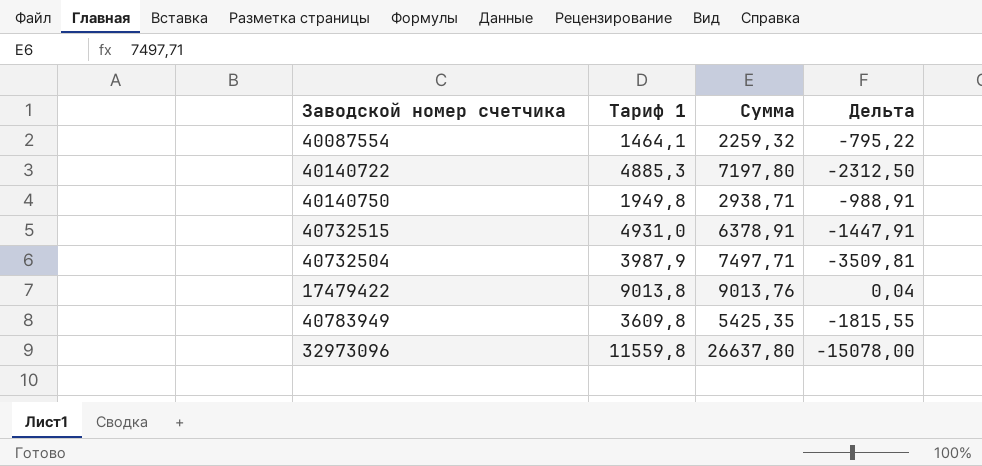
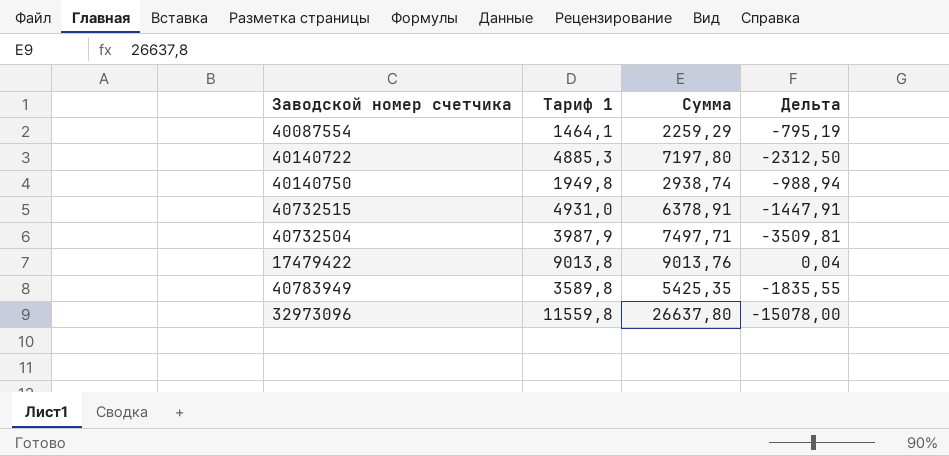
40087554 | Сумма: 2259,32 -> 2259,29
40087554 | Дельта: -795,22 -> -795,19
40140750 | Сумма: 2938,71 -> 2938,74
40140750 | Дельта: -988,91 -> -988,94
40783949 | Тариф 1: 3609,8 -> 3589,8
40783949 | Дельта: -1815,55 -> -1835,55

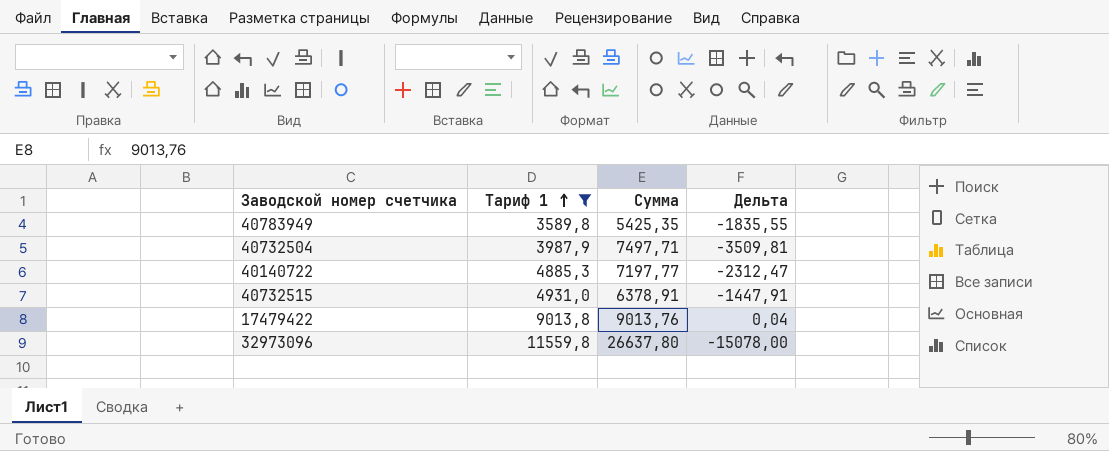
filter: none -> Тариф 1 >= 3589,8
row order: none -> Тариф 1 ascending
40140722 | Сумма: 7197,80 -> 7197,77
40140722 | Дельта: -2312,50 -> -2312,47

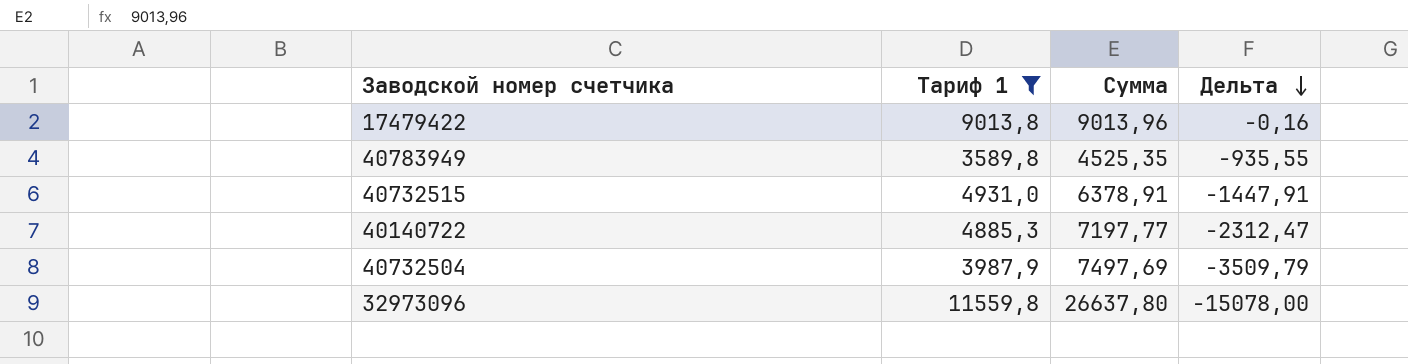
row order: Тариф 1 ascending -> Дельта descending
17479422 | Сумма: 9013,76 -> 9013,96
17479422 | Дельта: 0,04 -> -0,16
40783949 | Сумма: 5425,35 -> 4525,35
40783949 | Дельта: -1835,55 -> -935,55
40732504 | Сумма: 7497,71 -> 7497,69
40732504 | Дельта: -3509,81 -> -3509,79

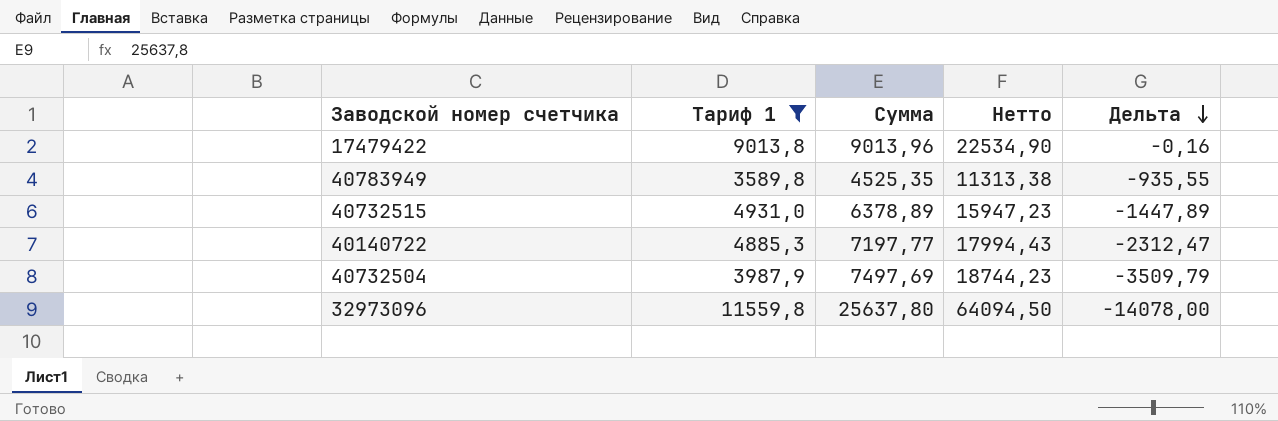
column Нетто | formula: none -> [Сумма] * 2,5
40732515 | Сумма: 6378,91 -> 6378,89
40732515 | Дельта: -1447,91 -> -1447,89
32973096 | Сумма: 26637,80 -> 25637,80
32973096 | Дельта: -15078,00 -> -14078,00

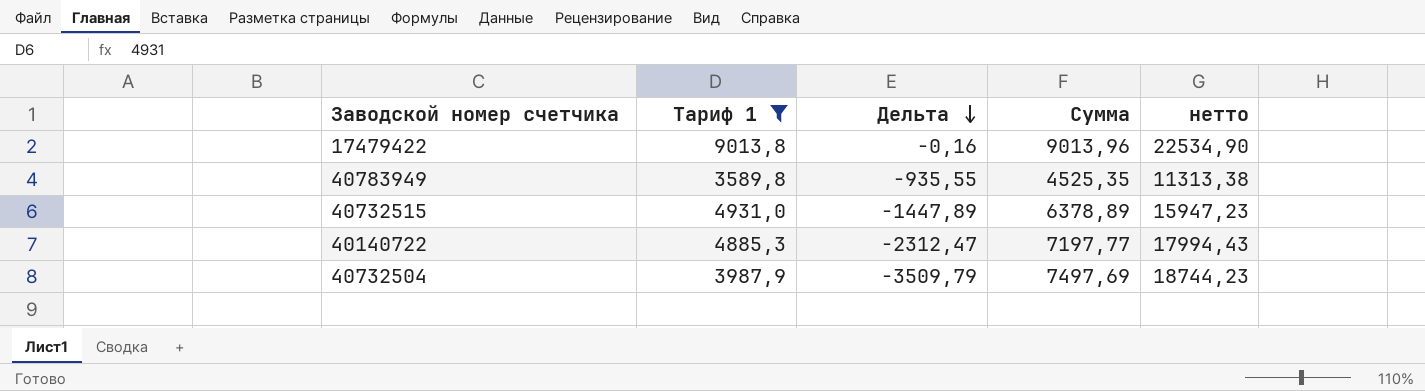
column Дельта | position: 5 -> 3
column name: Нетто -> нетто
row 32973096: 11559,8 | 25637,80 | 64094,50 | -14078,00 -> none

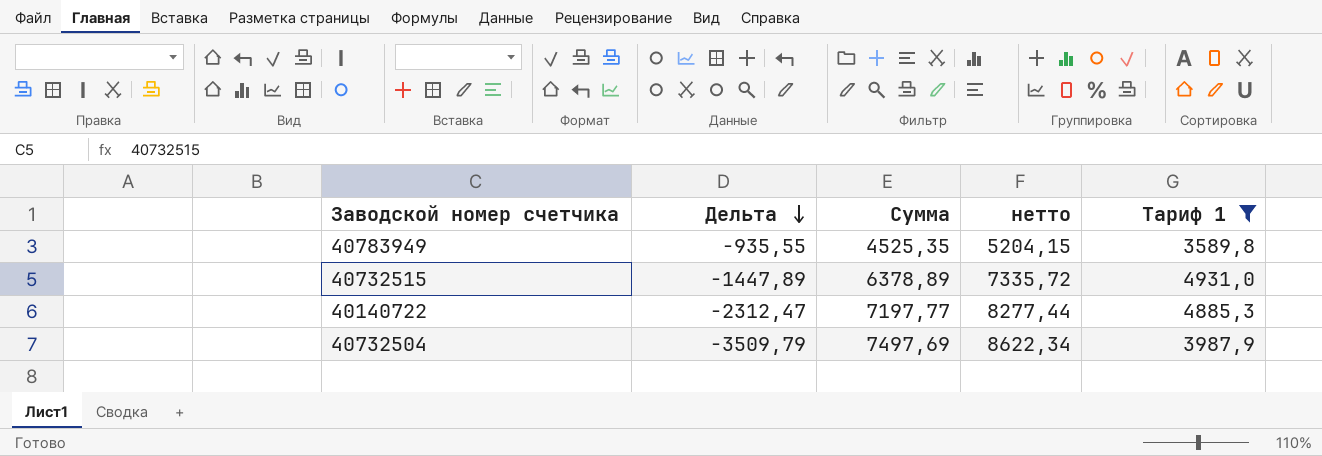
column нетто | formula: [Сумма] * 2,5 -> [Сумма] * 1,15
column Тариф 1 | position: 2 -> 5
row 17479422: 9013,8 | -0,16 | 9013,96 | 22534,90 -> none

